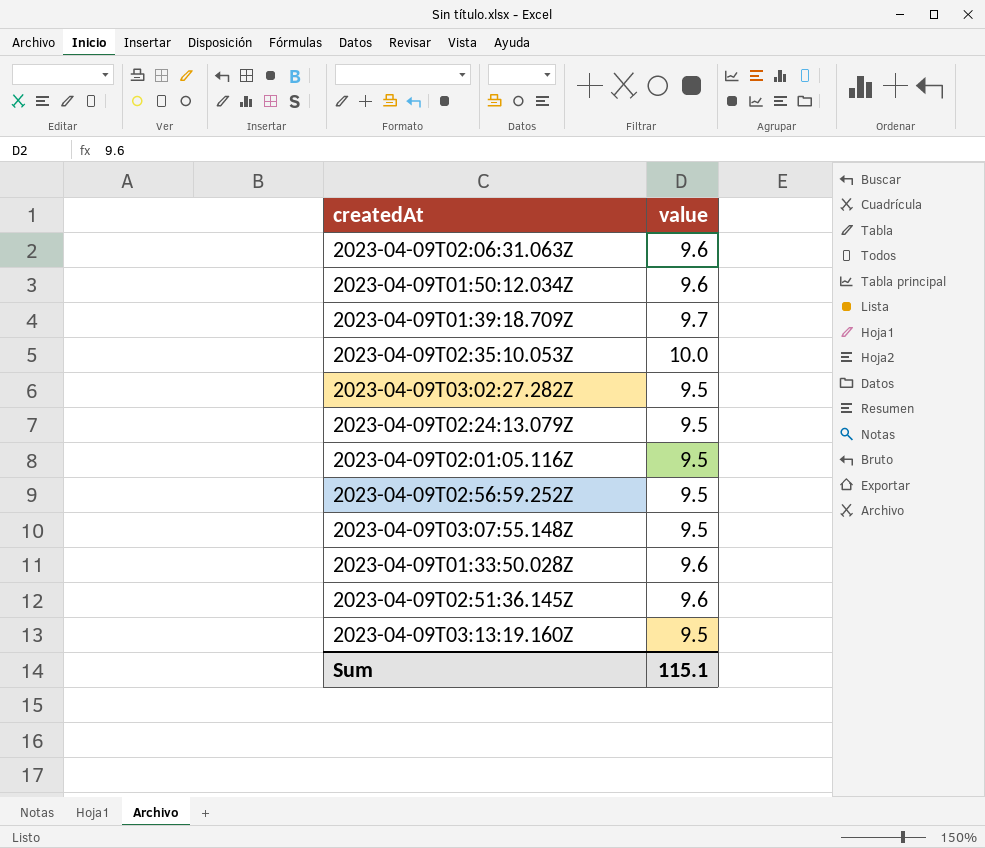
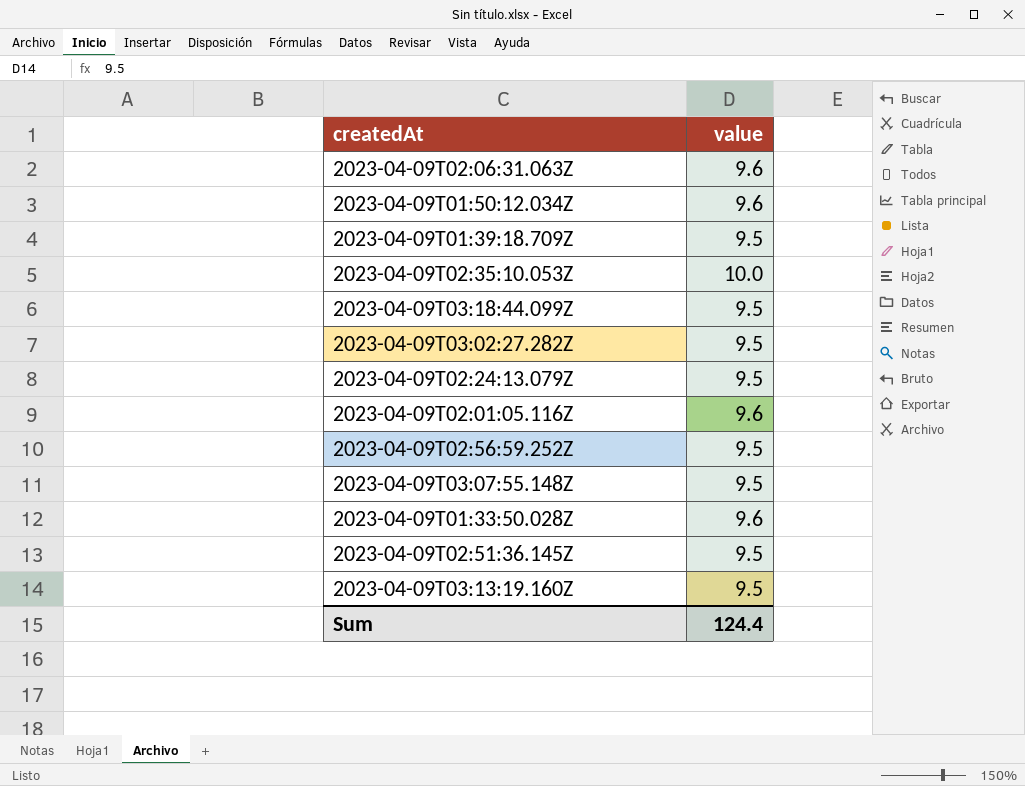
2023-04-09T01:39:18.709Z | value: 9.7 -> 9.5
row 2023-04-09T03:18:44.099Z: none -> 9.5
2023-04-09T02:01:05.116Z | value: 9.5 -> 9.6
2023-04-09T02:51:36.145Z | value: 9.6 -> 9.5
Sum | value: 115.1 -> 124.4

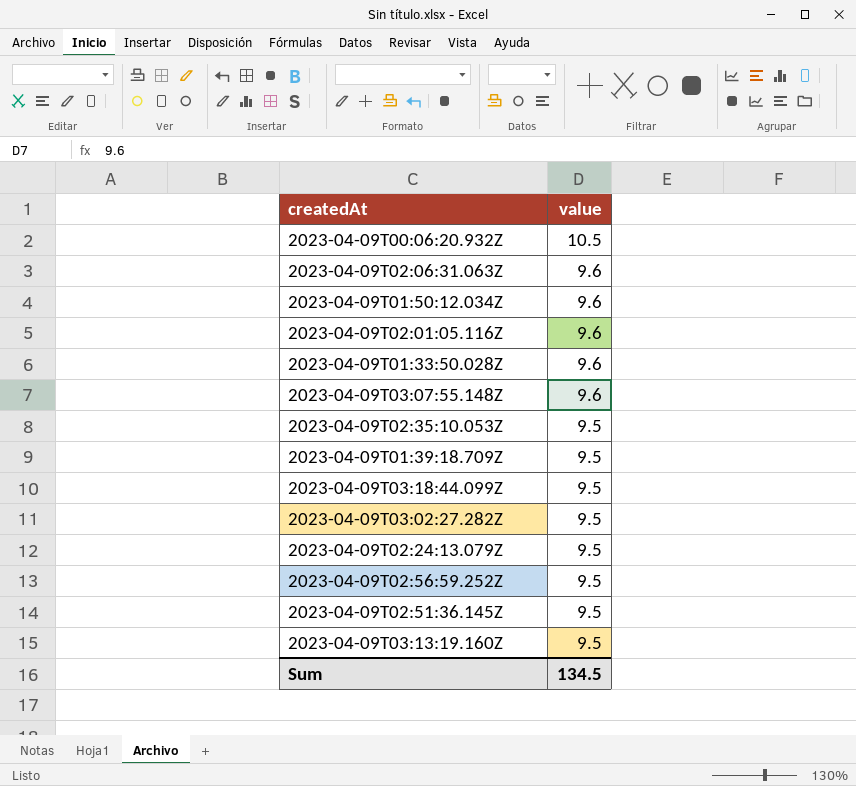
row order: none -> value descending
row 2023-04-09T00:06:20.932Z: none -> 10.5
2023-04-09T03:07:55.148Z | value: 9.5 -> 9.6
2023-04-09T02:35:10.053Z | value: 10.0 -> 9.5
Sum | value: 124.4 -> 134.5

